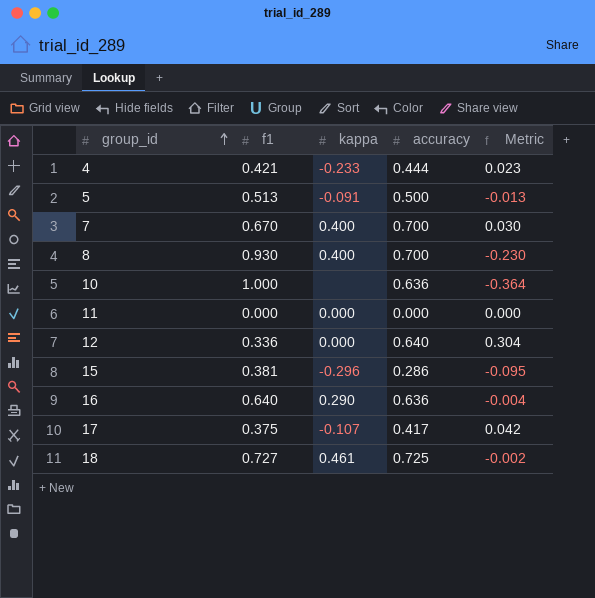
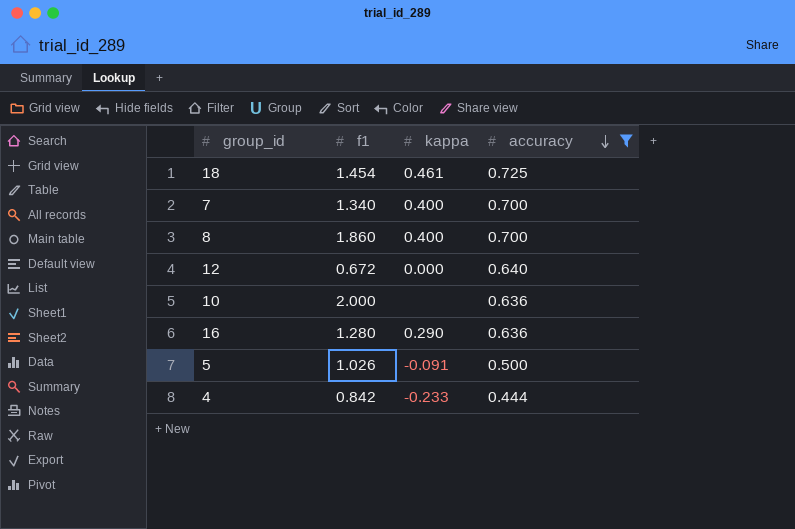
filter: none -> accuracy >= 0.444
row order: group_id ascending -> accuracy descending
column Metric | formula: [accuracy] - [f1] -> none
18 | f1: 0.727 -> 1.454
7 | f1: 0.670 -> 1.340
8 | f1: 0.930 -> 1.860
12 | f1: 0.336 -> 0.672
10 | f1: 1.000 -> 2.000
16 | f1: 0.640 -> 1.280
5 | f1: 0.513 -> 1.026
4 | f1: 0.421 -> 0.842

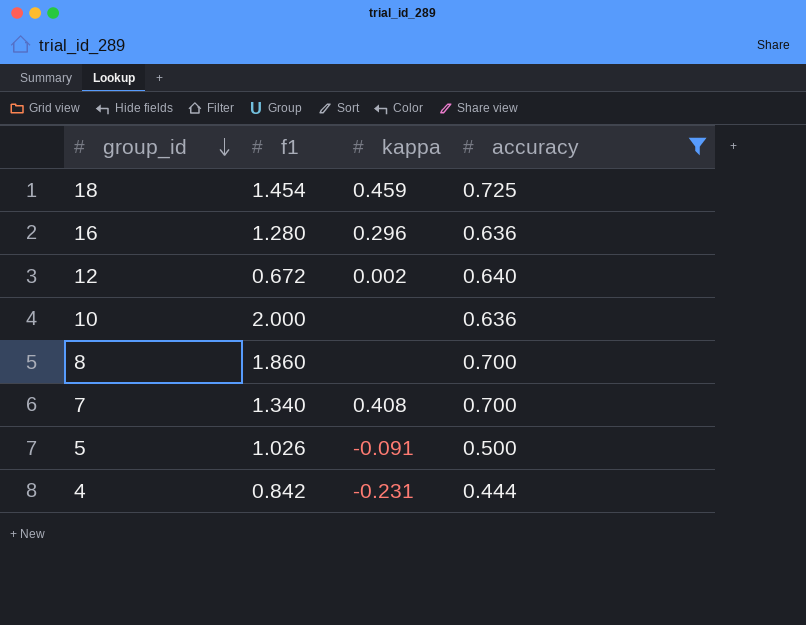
row order: accuracy descending -> group_id descending
18 | kappa: 0.461 -> 0.459
16 | kappa: 0.290 -> 0.296
12 | kappa: 0.000 -> 0.002
8 | kappa: 0.400 -> none
7 | kappa: 0.400 -> 0.408
4 | kappa: -0.233 -> -0.231

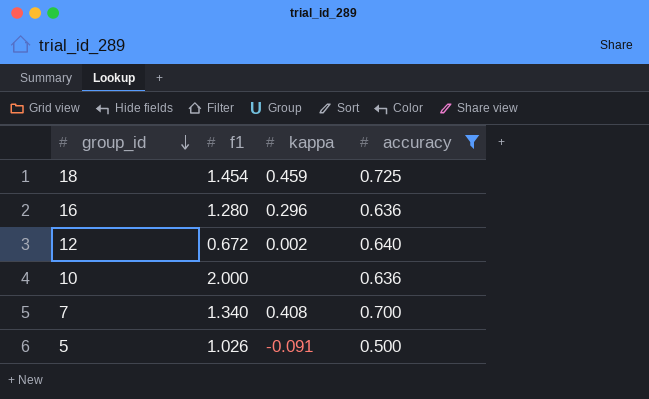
row 8: 1.860 | none | 0.700 -> none
row 4: 0.842 | -0.231 | 0.444 -> none

